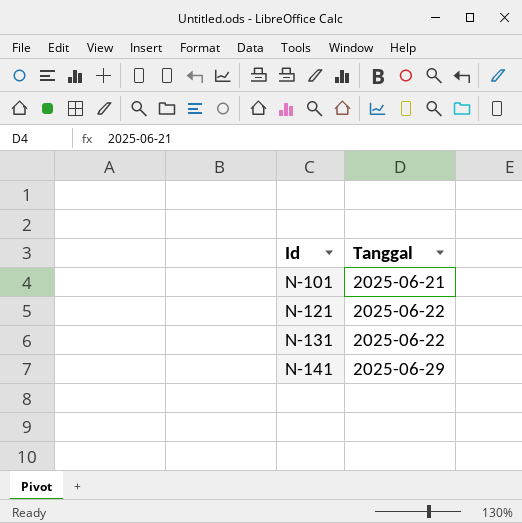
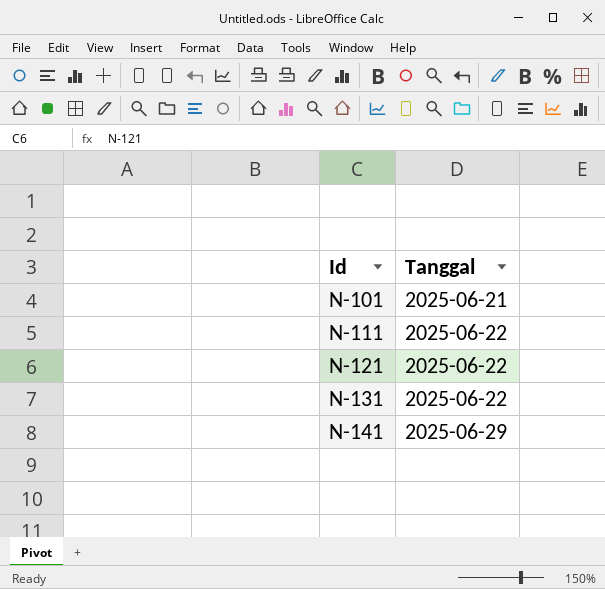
row N-111: none -> 2025-06-22

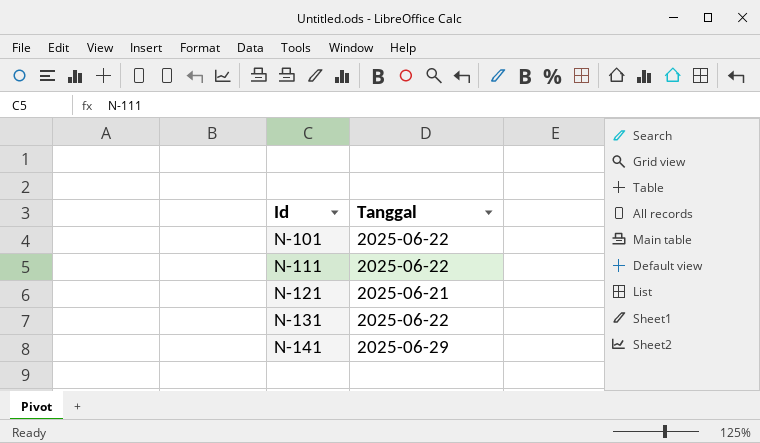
N-101 | Tanggal: 2025-06-21 -> 2025-06-22
N-121 | Tanggal: 2025-06-22 -> 2025-06-21

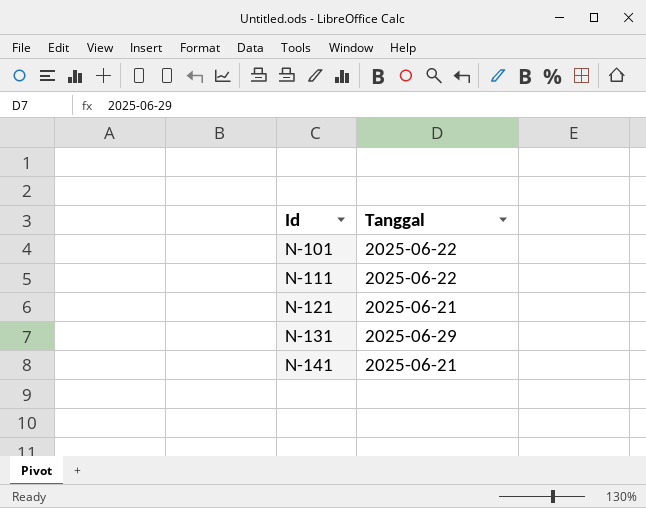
N-131 | Tanggal: 2025-06-22 -> 2025-06-29
N-141 | Tanggal: 2025-06-29 -> 2025-06-21

